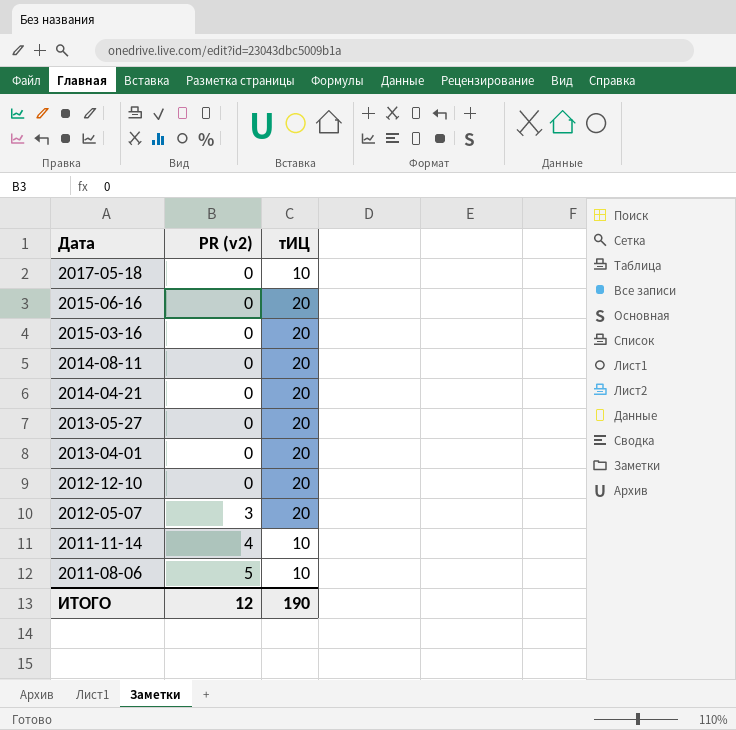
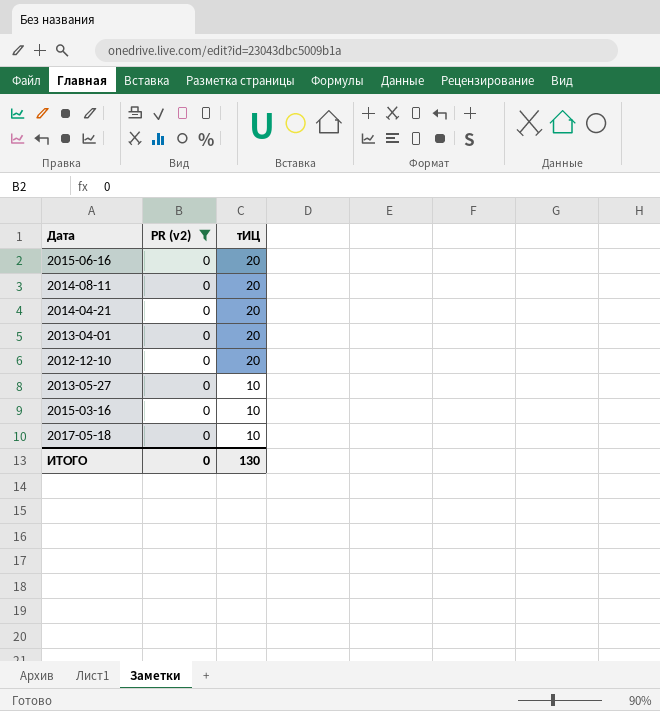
filter: none -> PR (v2) = 0
row order: Дата descending -> тИЦ descending
2013-05-27 | тИЦ: 20 -> 10
2015-03-16 | тИЦ: 20 -> 10
ИТОГО | PR (v2): 12 -> 0
ИТОГО | тИЦ: 190 -> 130

